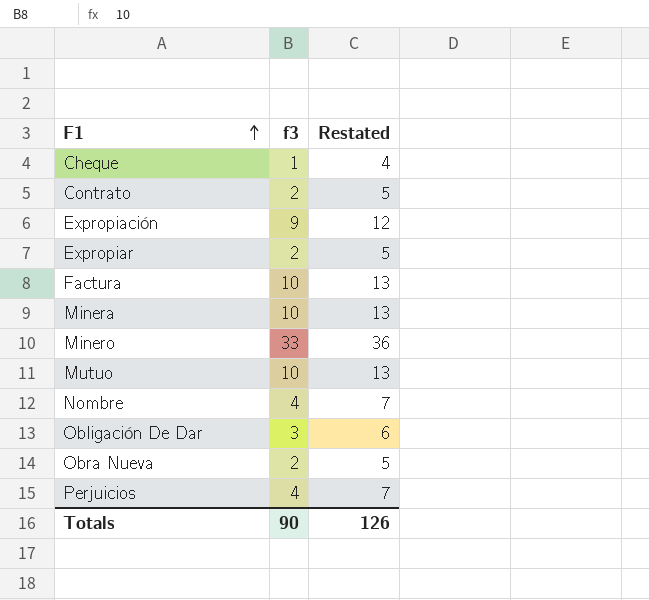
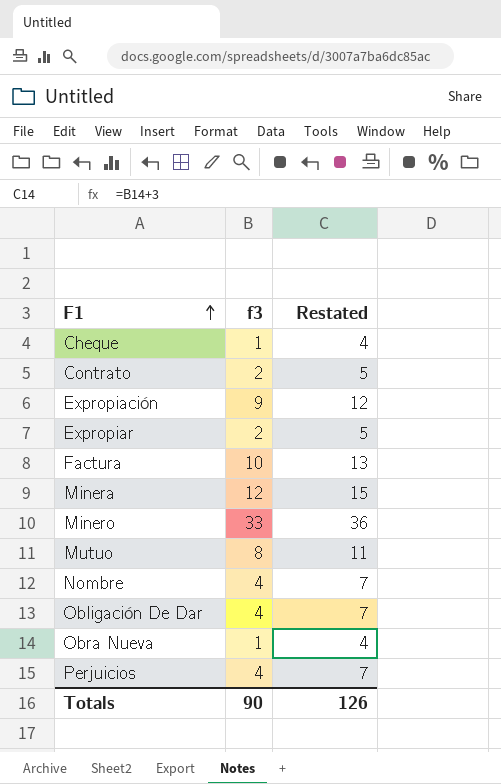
Minera | f3: 10 -> 12
Minera | Restated: 13 -> 15
Mutuo | f3: 10 -> 8
Mutuo | Restated: 13 -> 11
Obligación De Dar | f3: 3 -> 4
Obligación De Dar | Restated: 6 -> 7
Obra Nueva | f3: 2 -> 1
Obra Nueva | Restated: 5 -> 4

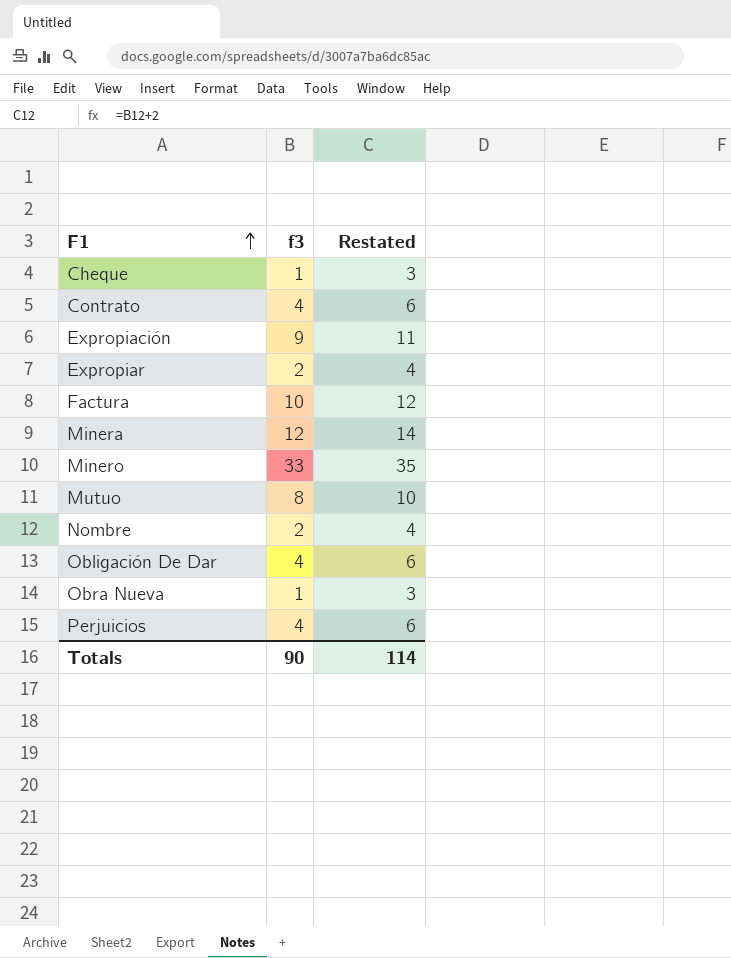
column Restated | formula: [f3] + 3 -> [f3] + 2
Contrato | f3: 2 -> 4
Nombre | f3: 4 -> 2
Totals | Restated: 126 -> 114

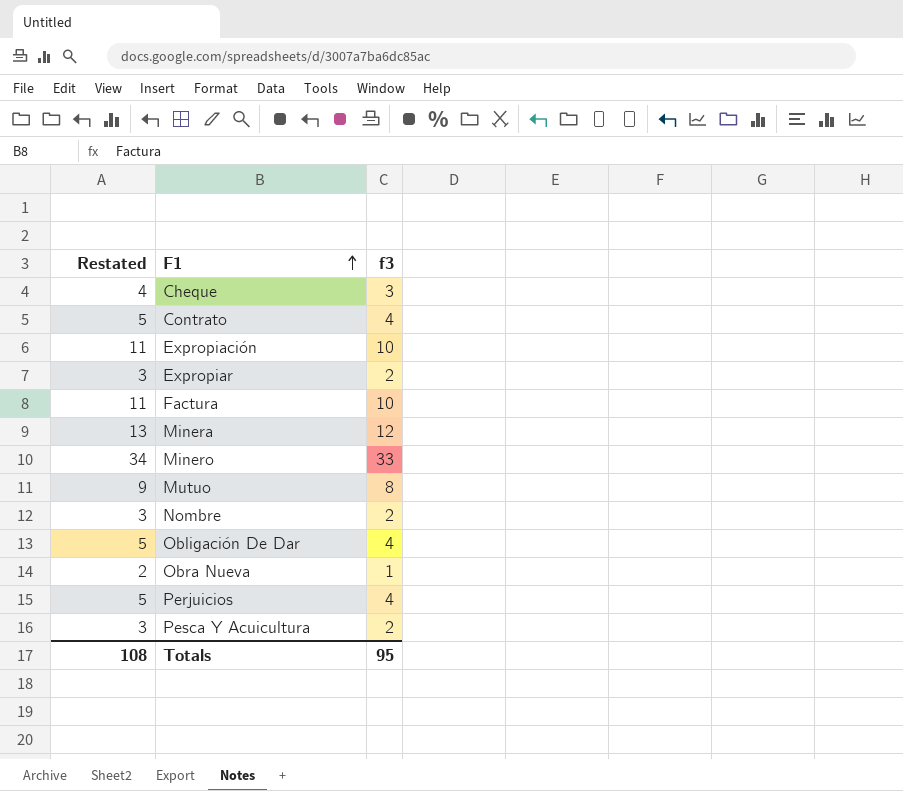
column Restated | formula: [f3] + 2 -> [f3] + 1
column Restated | position: 3 -> 1
Cheque | f3: 1 -> 3
Expropiación | f3: 9 -> 10
row Pesca Y Acuicultura: none -> 3 | 2
Totals | Restated: 114 -> 108
Totals | f3: 90 -> 95

